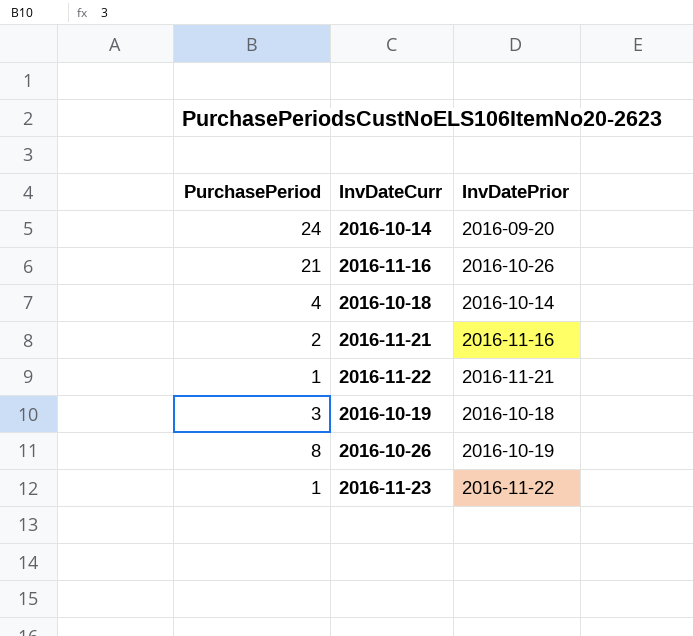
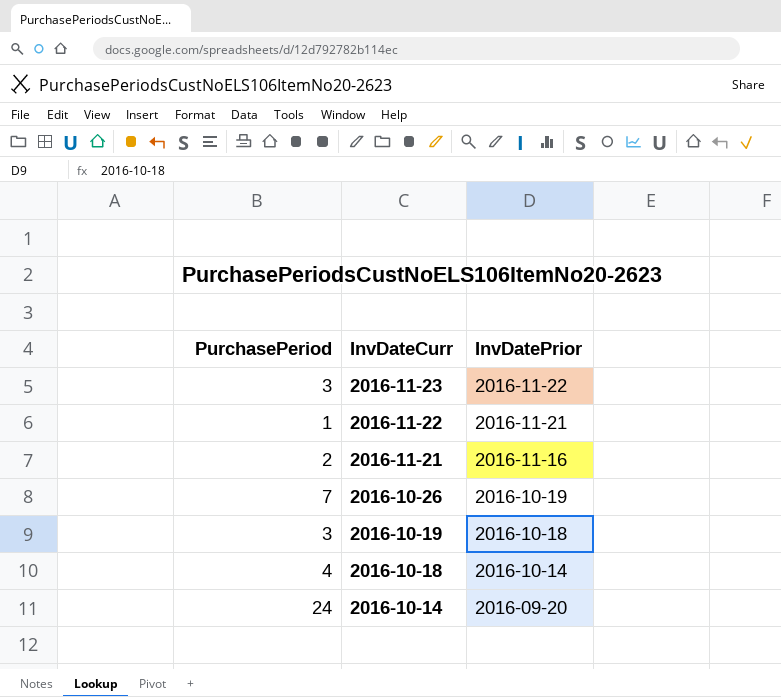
row order: none -> InvDateCurr descending
row 2016-11-16: 21 | 2016-10-26 -> none
2016-11-23 | PurchasePeriod: 1 -> 3
2016-10-26 | PurchasePeriod: 8 -> 7

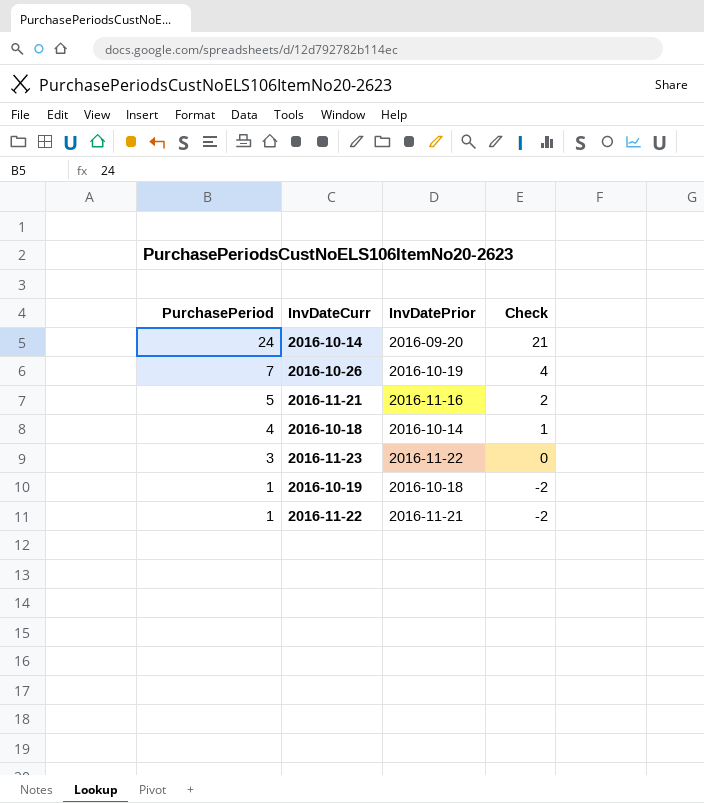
row order: InvDateCurr descending -> PurchasePeriod descending
column Check | formula: none -> [PurchasePeriod] - 3
2016-11-21 | PurchasePeriod: 2 -> 5
2016-10-19 | PurchasePeriod: 3 -> 1

